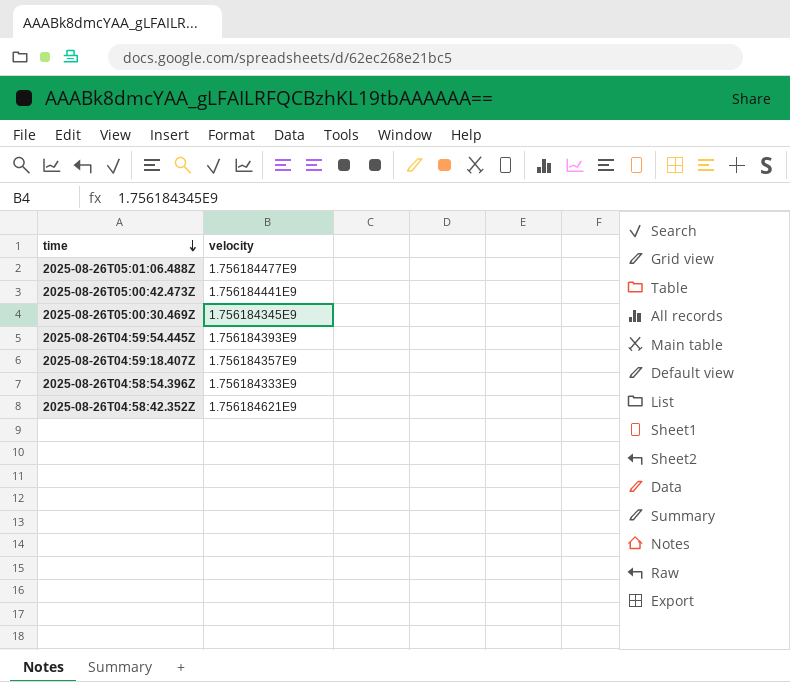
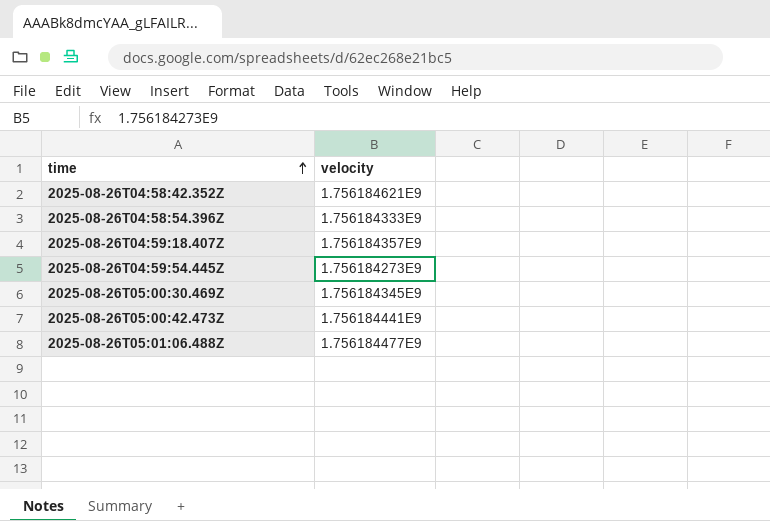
row order: time descending -> time ascending
2025-08-26T04:59:54.445Z | velocity: 1.756184393E9 -> 1.756184273E9

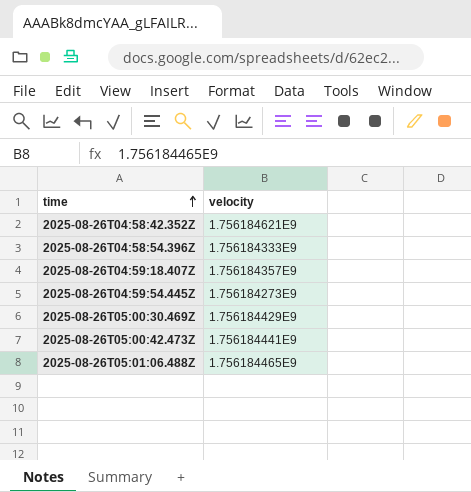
2025-08-26T05:00:30.469Z | velocity: 1.756184345E9 -> 1.756184429E9
2025-08-26T05:01:06.488Z | velocity: 1.756184477E9 -> 1.756184465E9

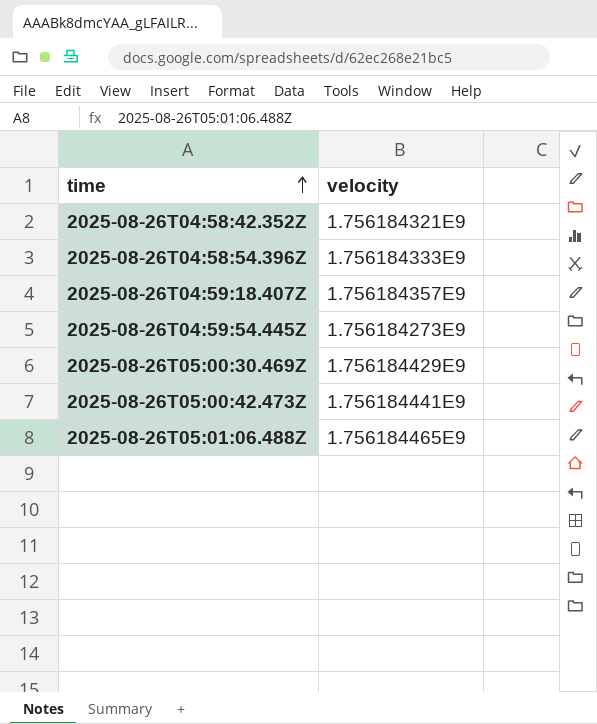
2025-08-26T04:58:42.352Z | velocity: 1.756184621E9 -> 1.756184321E9

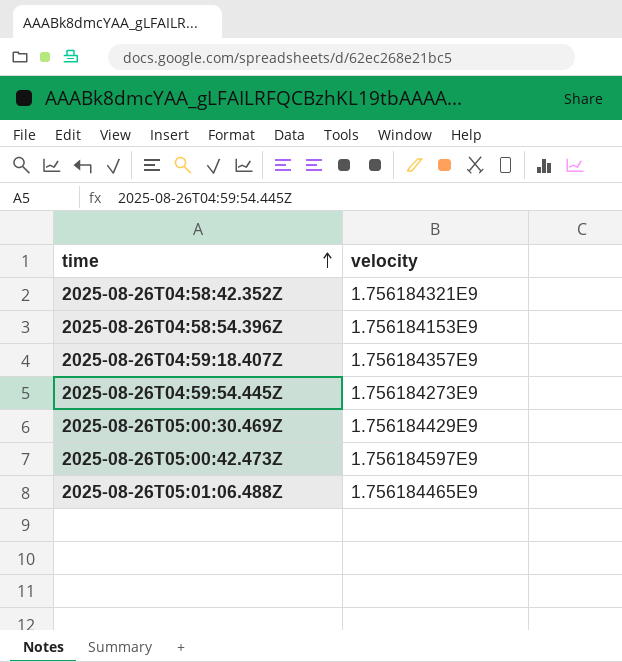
2025-08-26T04:58:54.396Z | velocity: 1.756184333E9 -> 1.756184153E9
2025-08-26T05:00:42.473Z | velocity: 1.756184441E9 -> 1.756184597E9

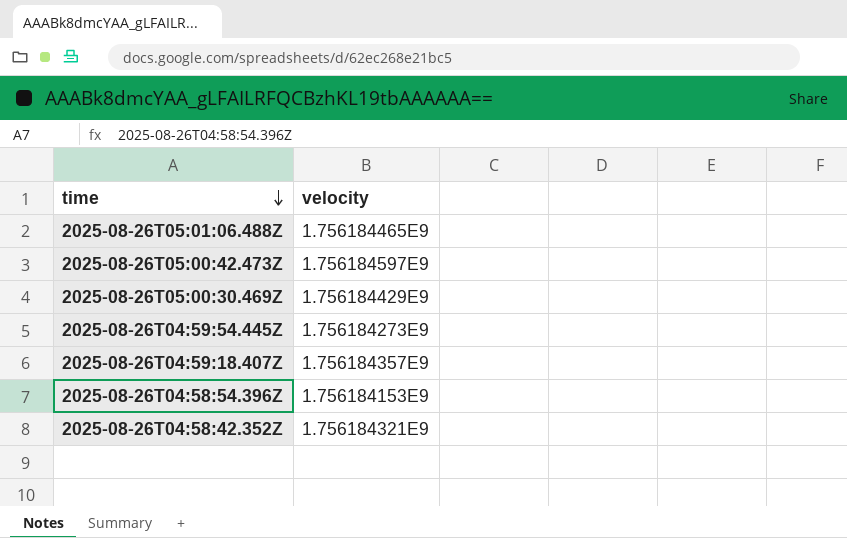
row order: time ascending -> time descending

